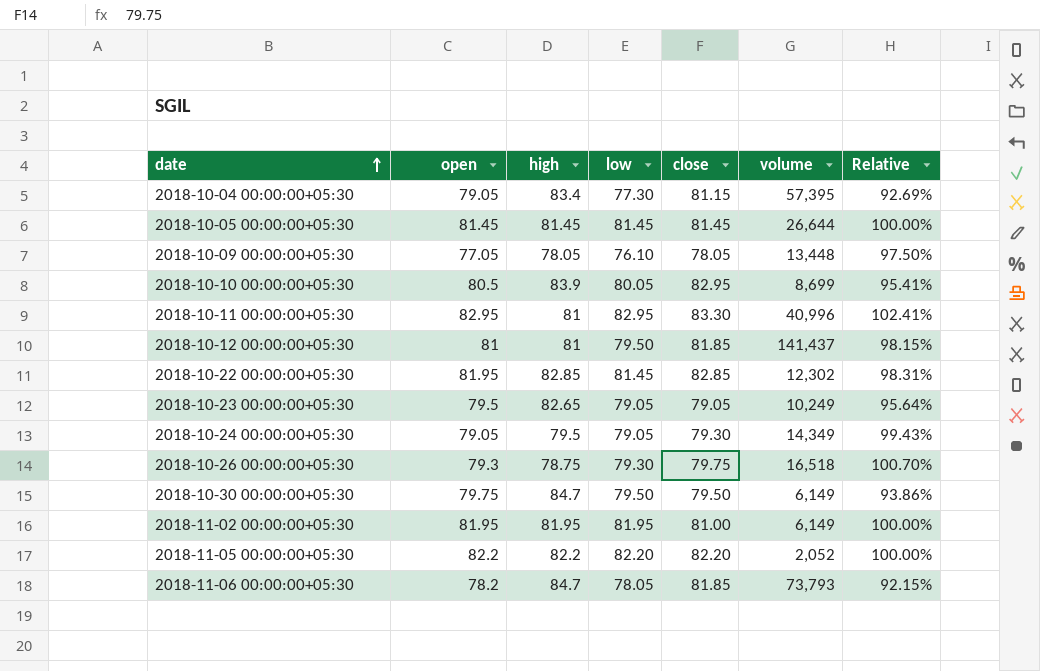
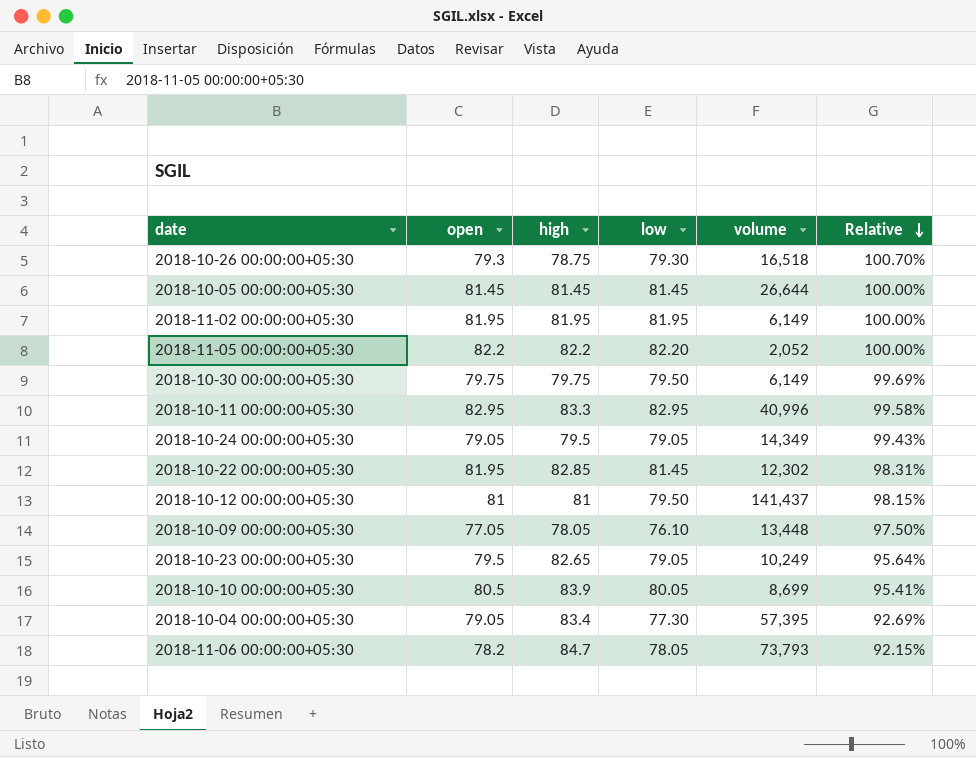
row order: date ascending -> Relative descending
column close | position: 5 -> none
2018-10-30 00:00:00+05:30 | high: 84.7 -> 79.75
2018-10-30 00:00:00+05:30 | Relative: 93.86% -> 99.69%
2018-10-11 00:00:00+05:30 | high: 81 -> 83.3
2018-10-11 00:00:00+05:30 | Relative: 102.41% -> 99.58%

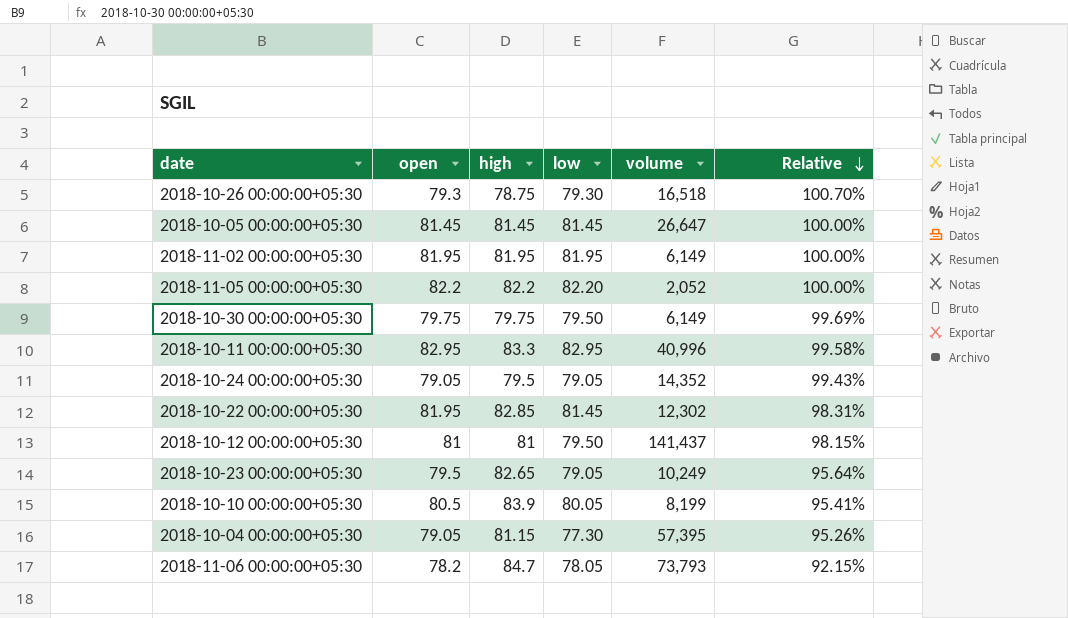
row 2018-10-09 00:00:00+05:30: 77.05 | 78.05 | 76.10 | 13,448 | 97.50% -> none
2018-10-05 00:00:00+05:30 | volume: 26,644 -> 26,647
2018-10-24 00:00:00+05:30 | volume: 14,349 -> 14,352
2018-10-10 00:00:00+05:30 | volume: 8,699 -> 8,199
2018-10-04 00:00:00+05:30 | high: 83.4 -> 81.15
2018-10-04 00:00:00+05:30 | Relative: 92.69% -> 95.26%

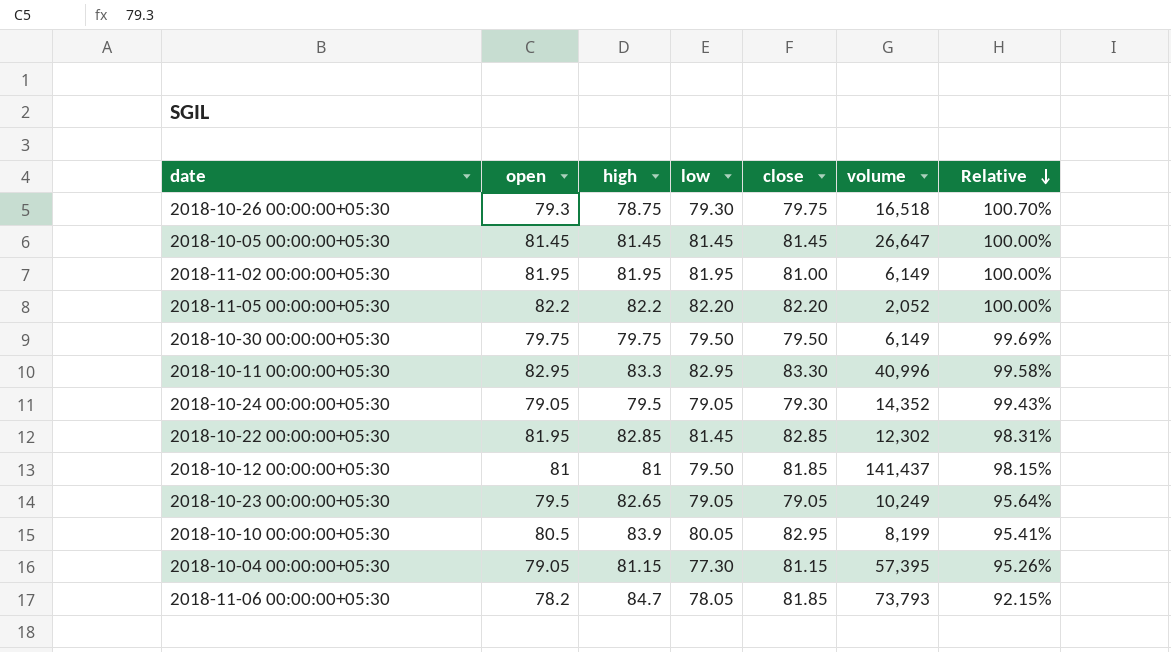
column close | position: none -> 5

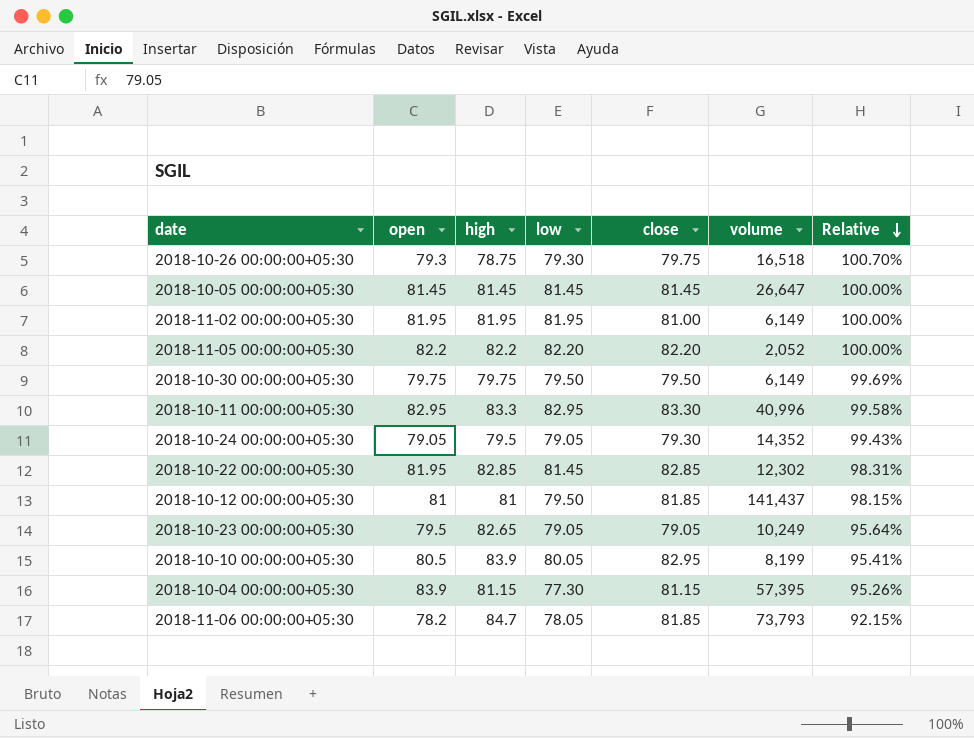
2018-10-04 00:00:00+05:30 | open: 79.05 -> 83.9

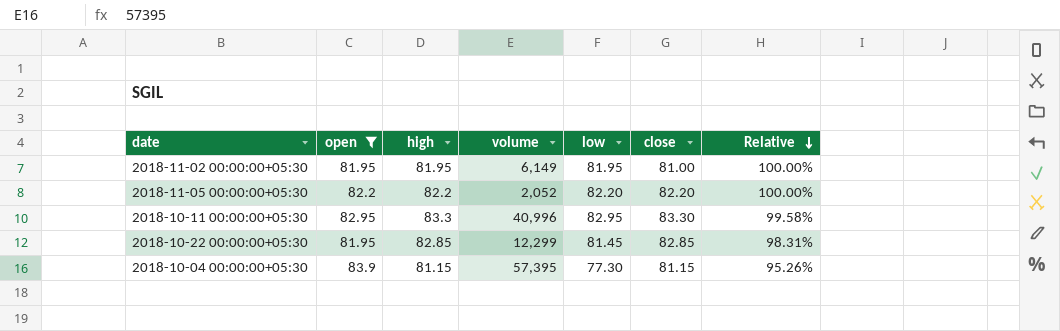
filter: none -> open >= 81.95
column volume | position: 6 -> 4
2018-10-22 00:00:00+05:30 | volume: 12,302 -> 12,299

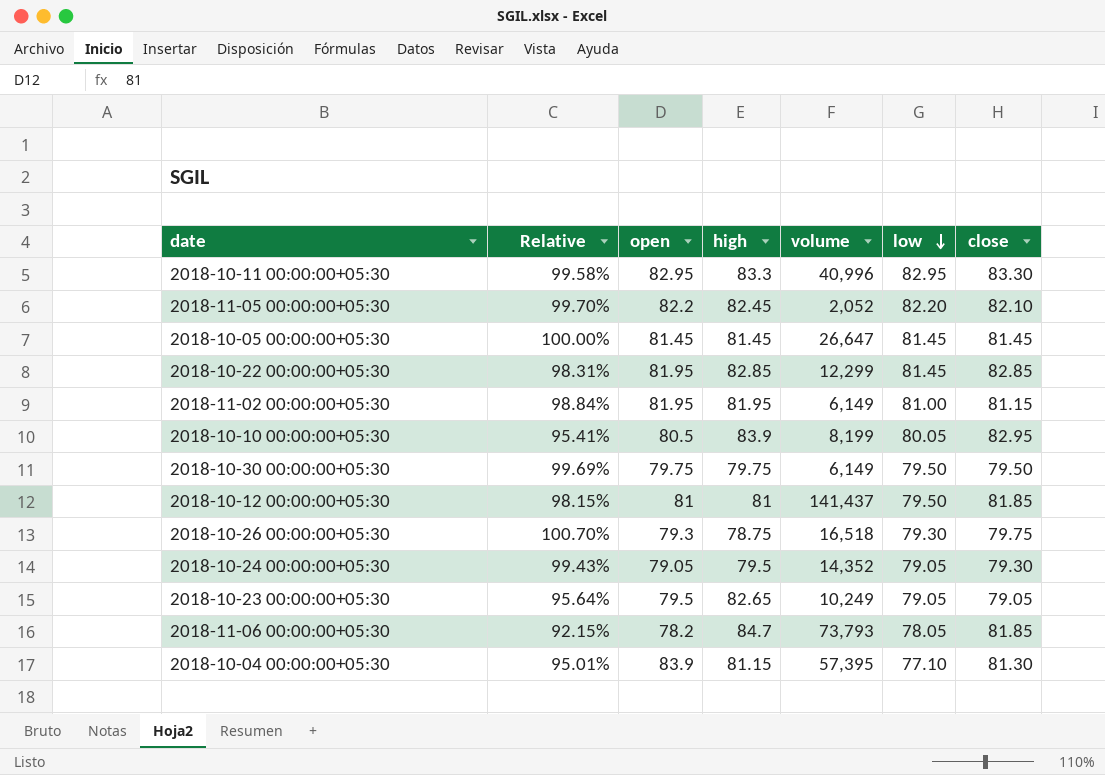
filter: open >= 81.95 -> none
row order: Relative descending -> low descending
column Relative | position: 7 -> 2
2018-11-05 00:00:00+05:30 | Relative: 100.00% -> 99.70%
2018-11-05 00:00:00+05:30 | high: 82.2 -> 82.45
2018-11-05 00:00:00+05:30 | close: 82.20 -> 82.10
2018-11-02 00:00:00+05:30 | Relative: 100.00% -> 98.84%
2018-11-02 00:00:00+05:30 | low: 81.95 -> 81.00
2018-11-02 00:00:00+05:30 | close: 81.00 -> 81.15
2018-10-04 00:00:00+05:30 | Relative: 95.26% -> 95.01%
2018-10-04 00:00:00+05:30 | low: 77.30 -> 77.10
2018-10-04 00:00:00+05:30 | close: 81.15 -> 81.30

